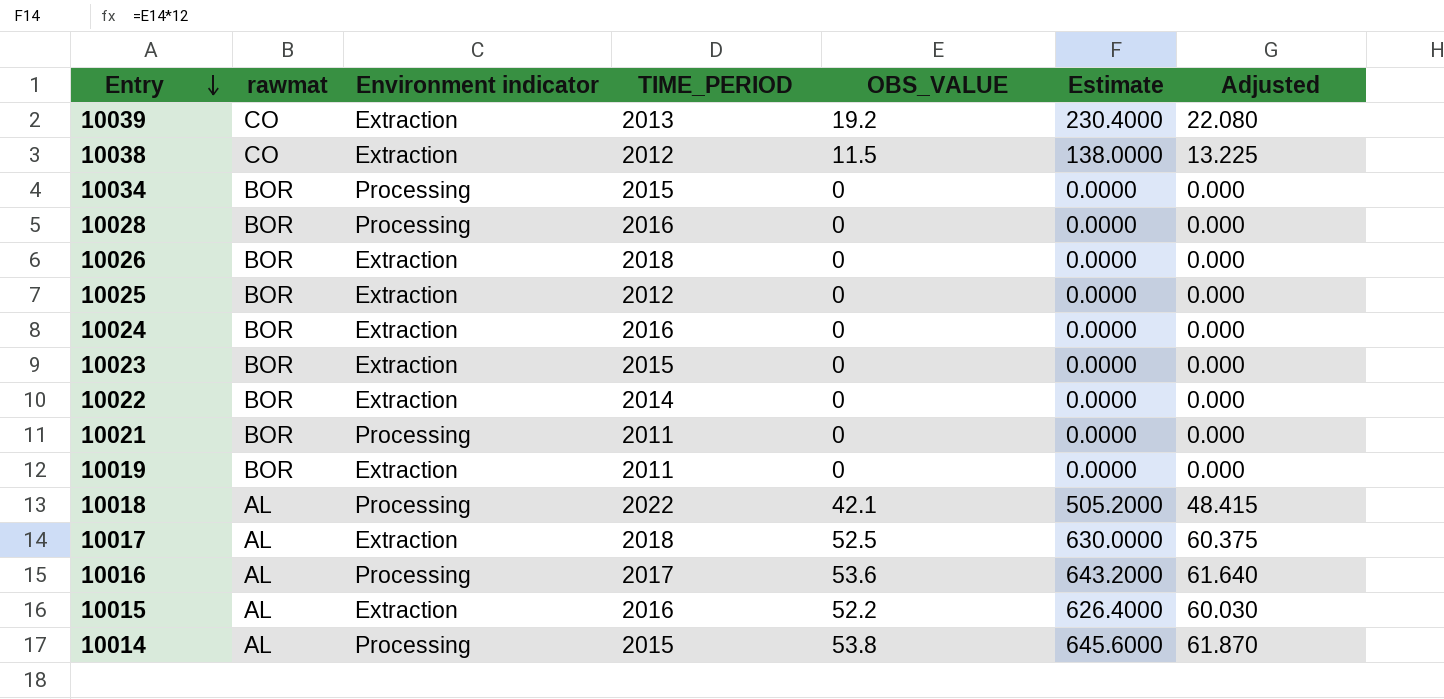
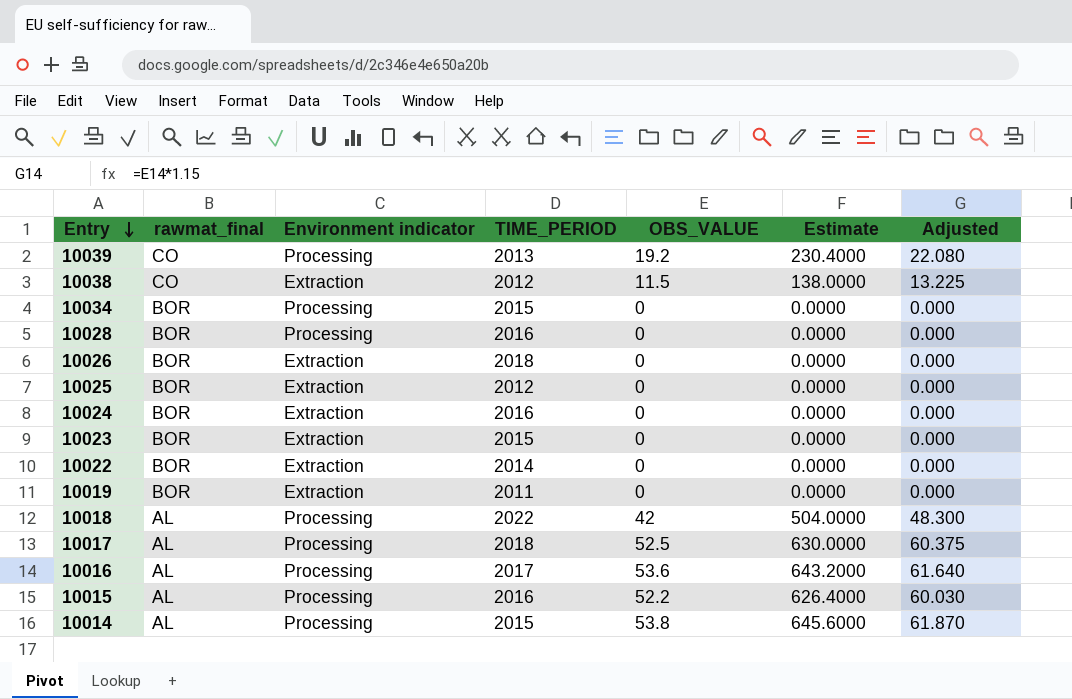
column name: rawmat -> rawmat_final
row 10021: BOR | Processing | 2011 | 0 | 0.0000 | 0.000 -> none
10039 | Environment indicator: Extraction -> Processing
10018 | OBS_VALUE: 42.1 -> 42
10018 | Estimate: 505.2000 -> 504.0000
10018 | Adjusted: 48.415 -> 48.300
10017 | Environment indicator: Extraction -> Processing
10015 | Environment indicator: Extraction -> Processing

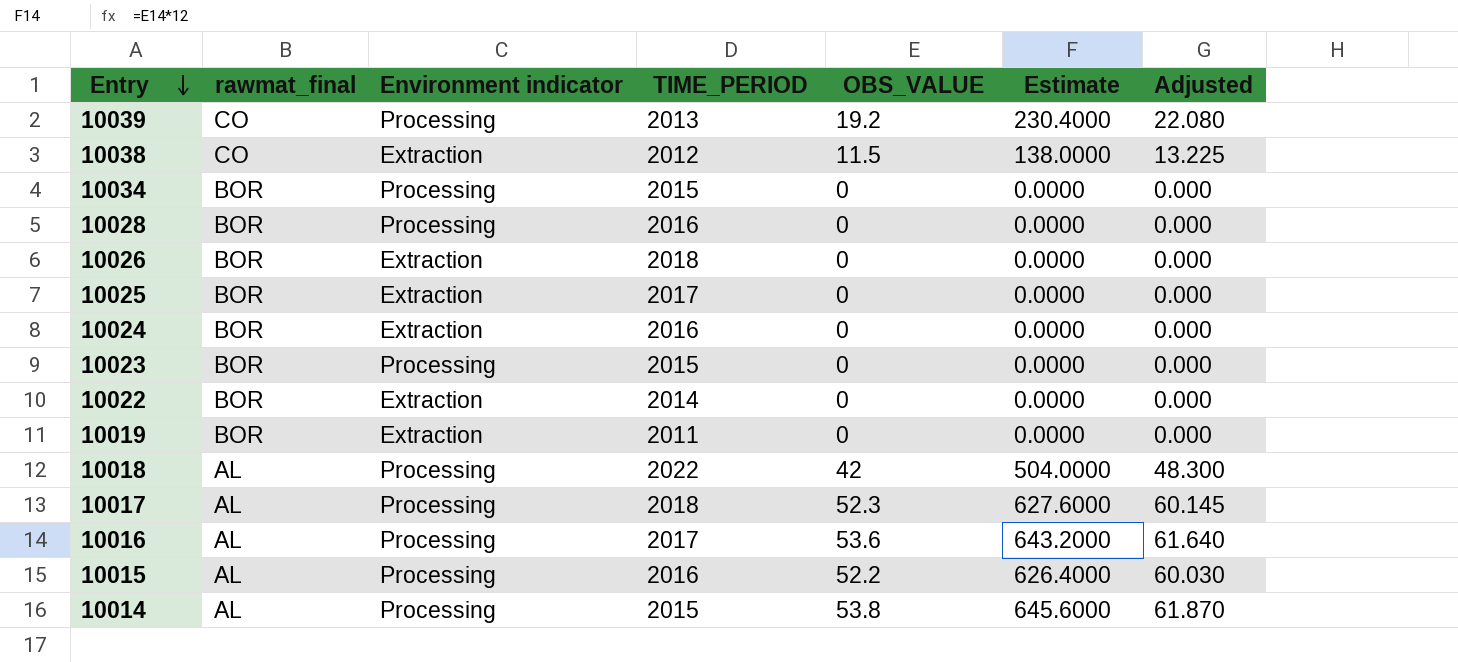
10025 | TIME_PERIOD: 2012 -> 2017
10023 | Environment indicator: Extraction -> Processing
10017 | OBS_VALUE: 52.5 -> 52.3
10017 | Estimate: 630.0000 -> 627.6000
10017 | Adjusted: 60.375 -> 60.145

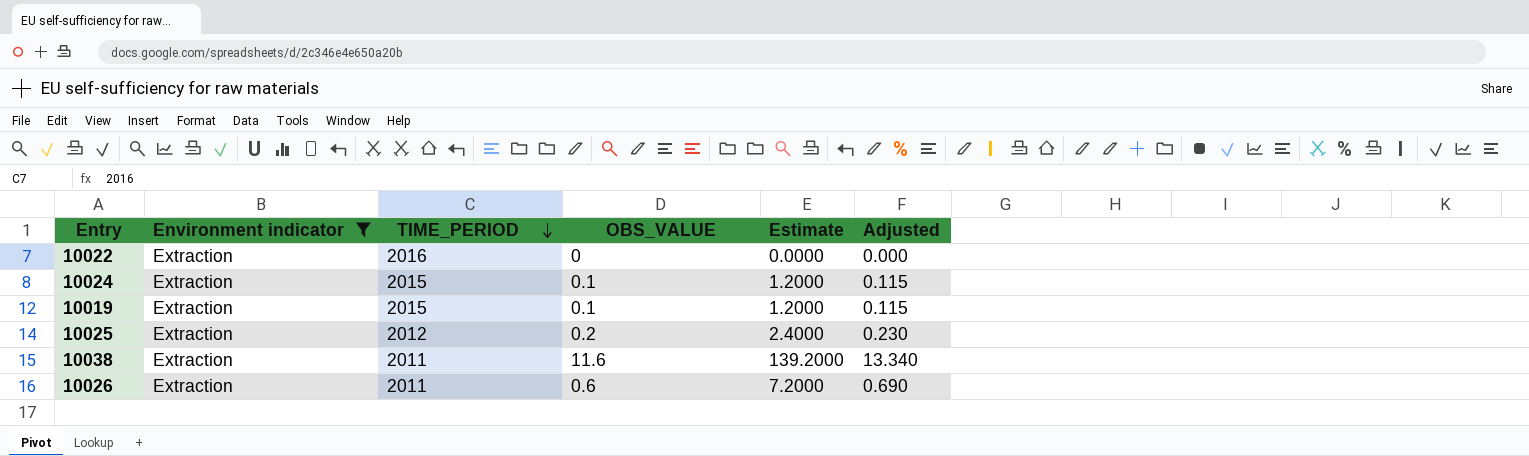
filter: none -> Environment indicator = Extraction
row order: Entry descending -> TIME_PERIOD descending
column rawmat_final | position: 2 -> none
10022 | TIME_PERIOD: 2014 -> 2016
10024 | TIME_PERIOD: 2016 -> 2015
10024 | OBS_VALUE: 0 -> 0.1
10024 | Estimate: 0.0000 -> 1.2000
10024 | Adjusted: 0.000 -> 0.115
10019 | TIME_PERIOD: 2011 -> 2015
10019 | OBS_VALUE: 0 -> 0.1
10019 | Estimate: 0.0000 -> 1.2000
10019 | Adjusted: 0.000 -> 0.115
10025 | TIME_PERIOD: 2017 -> 2012
10025 | OBS_VALUE: 0 -> 0.2
10025 | Estimate: 0.0000 -> 2.4000
10025 | Adjusted: 0.000 -> 0.230
10038 | TIME_PERIOD: 2012 -> 2011
10038 | OBS_VALUE: 11.5 -> 11.6
10038 | Estimate: 138.0000 -> 139.2000
10038 | Adjusted: 13.225 -> 13.340
10026 | TIME_PERIOD: 2018 -> 2011
10026 | OBS_VALUE: 0 -> 0.6
10026 | Estimate: 0.0000 -> 7.2000
10026 | Adjusted: 0.000 -> 0.690

